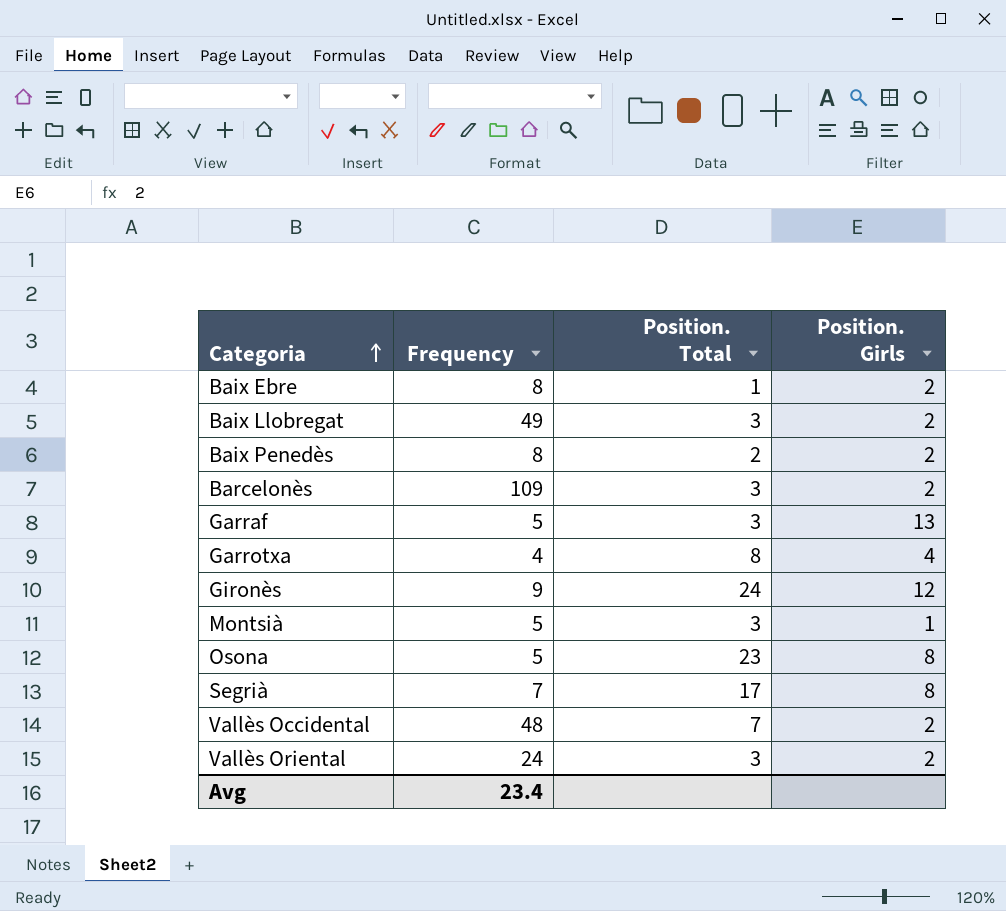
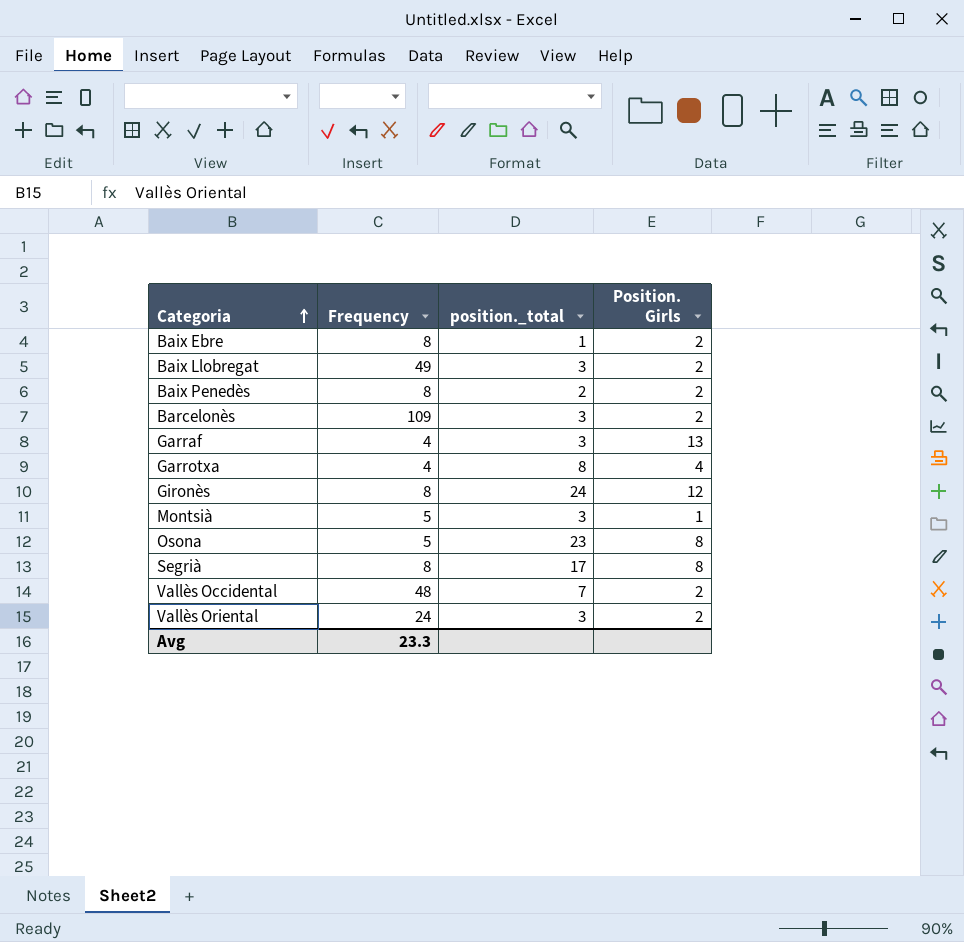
column name: Position. Total -> position._total
Garraf | Frequency: 5 -> 4
Gironès | Frequency: 9 -> 8
Segrià | Frequency: 7 -> 8
Avg | Frequency: 23.4 -> 23.3

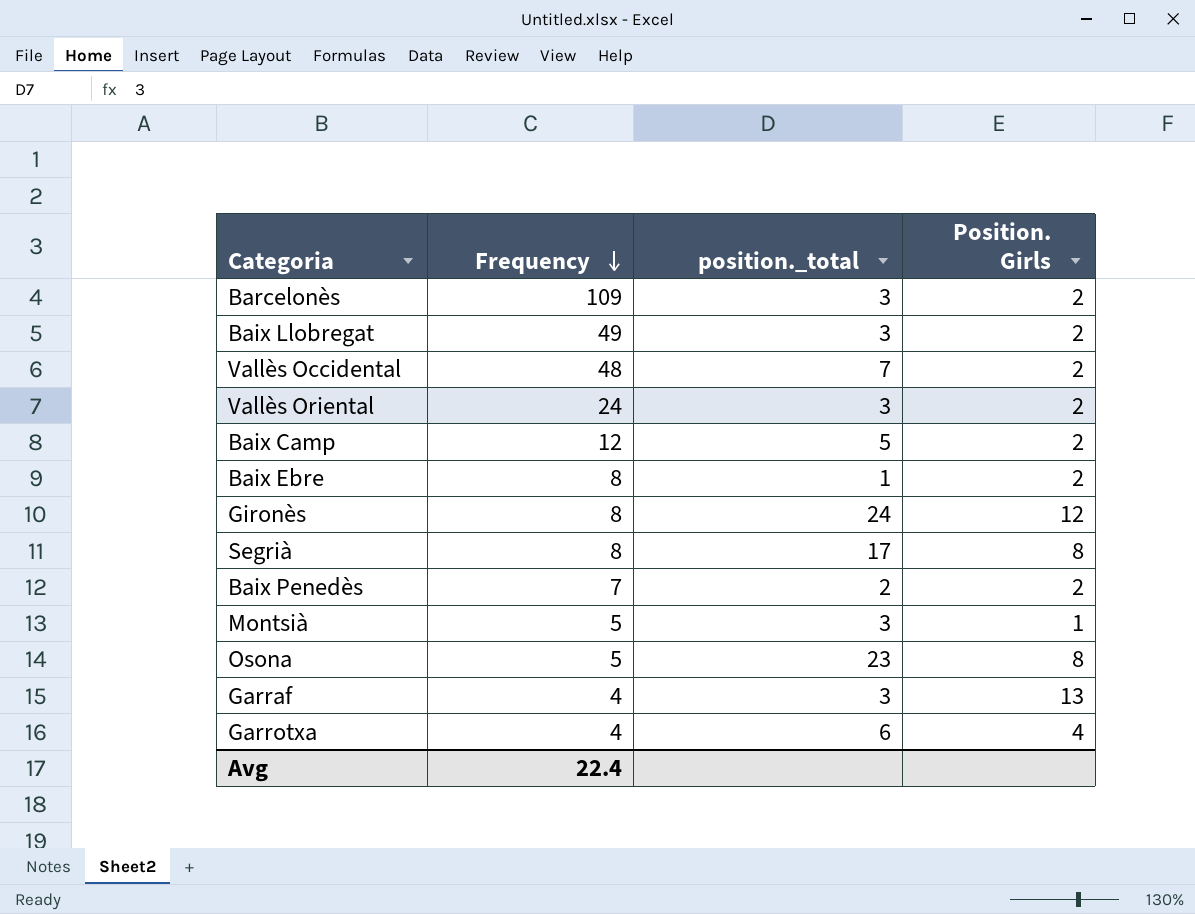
row order: Categoria ascending -> Frequency descending
row Baix Camp: none -> 12 | 5 | 2
Baix Penedès | Frequency: 8 -> 7
Garrotxa | position._total: 8 -> 6
Avg | Frequency: 23.3 -> 22.4

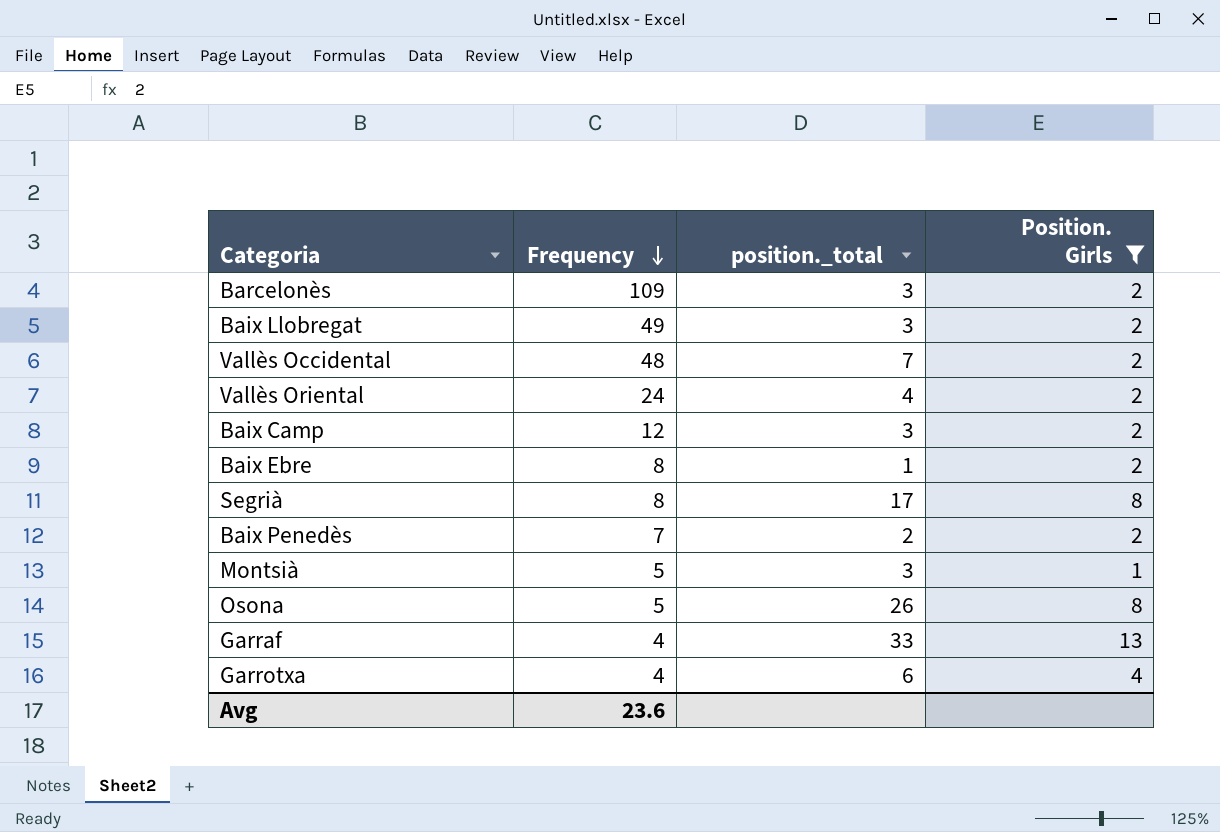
filter: none -> Position. Girls != 12
Vallès Oriental | position._total: 3 -> 4
Baix Camp | position._total: 5 -> 3
Osona | position._total: 23 -> 26
Garraf | position._total: 3 -> 33
Avg | Frequency: 22.4 -> 23.6

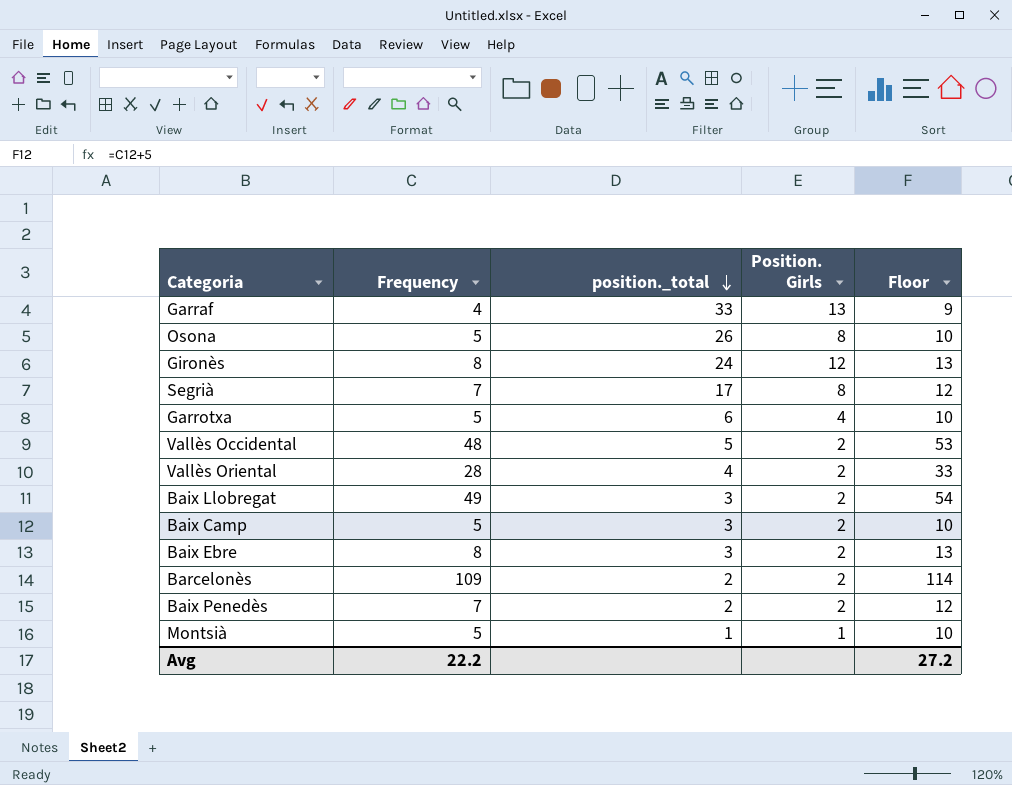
filter: Position. Girls != 12 -> none
row order: Frequency descending -> position._total descending
column Floor | formula: none -> [Frequency] + 5
Segrià | Frequency: 8 -> 7
Garrotxa | Frequency: 4 -> 5
Vallès Occidental | position._total: 7 -> 5
Vallès Oriental | Frequency: 24 -> 28
Baix Camp | Frequency: 12 -> 5
Baix Ebre | position._total: 1 -> 3
Barcelonès | position._total: 3 -> 2
Montsià | position._total: 3 -> 1
Avg | Frequency: 23.6 -> 22.2

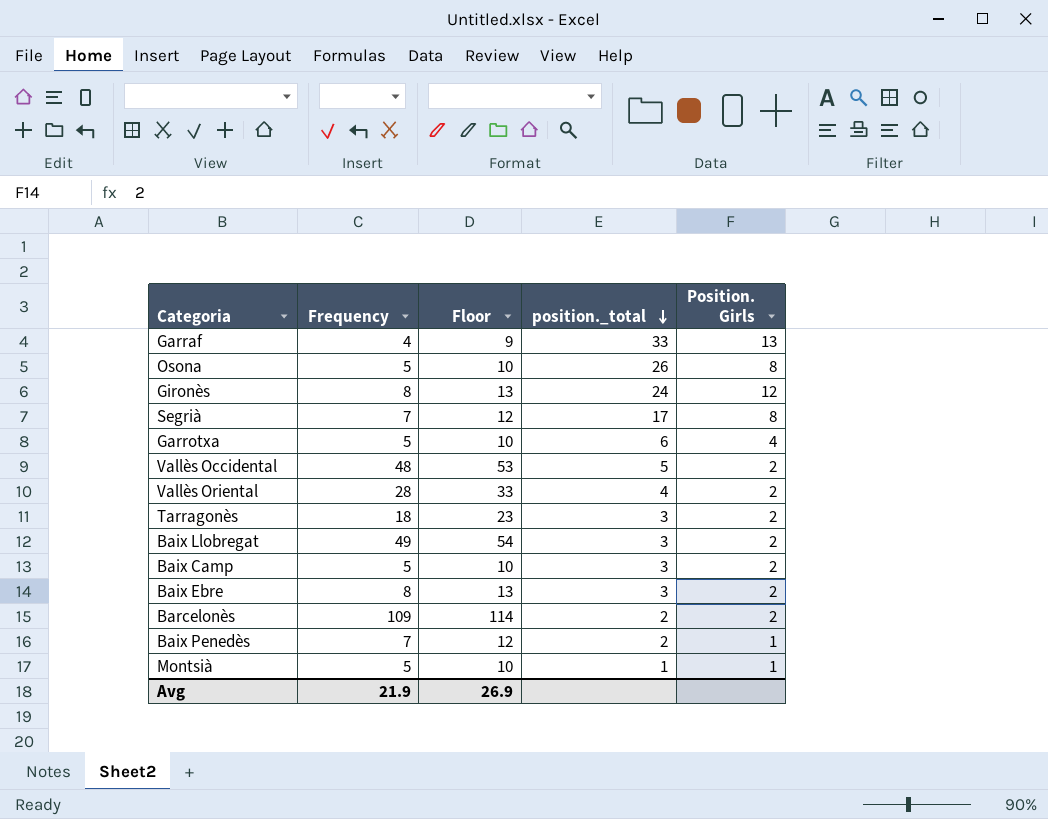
column Floor | position: 5 -> 3
row Tarragonès: none -> 18 | 23 | 3 | 2
Baix Penedès | Position. Girls: 2 -> 1
Avg | Frequency: 22.2 -> 21.9
Avg | Floor: 27.2 -> 26.9

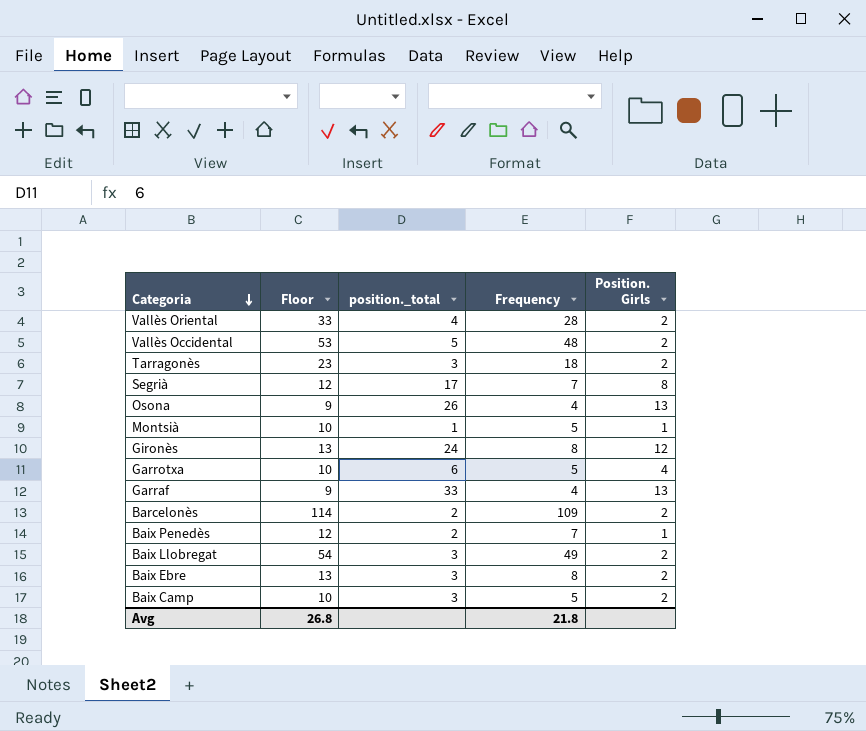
row order: position._total descending -> Categoria descending
column Frequency | position: 2 -> 4
Osona | Floor: 10 -> 9
Osona | Frequency: 5 -> 4
Osona | Position. Girls: 8 -> 13
Avg | Floor: 26.9 -> 26.8
Avg | Frequency: 21.9 -> 21.8

